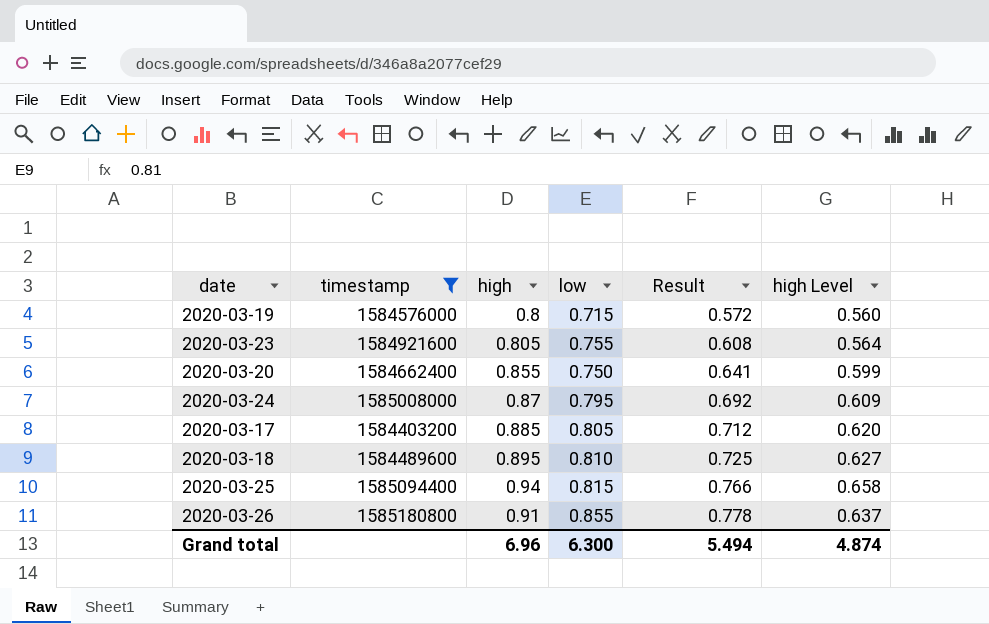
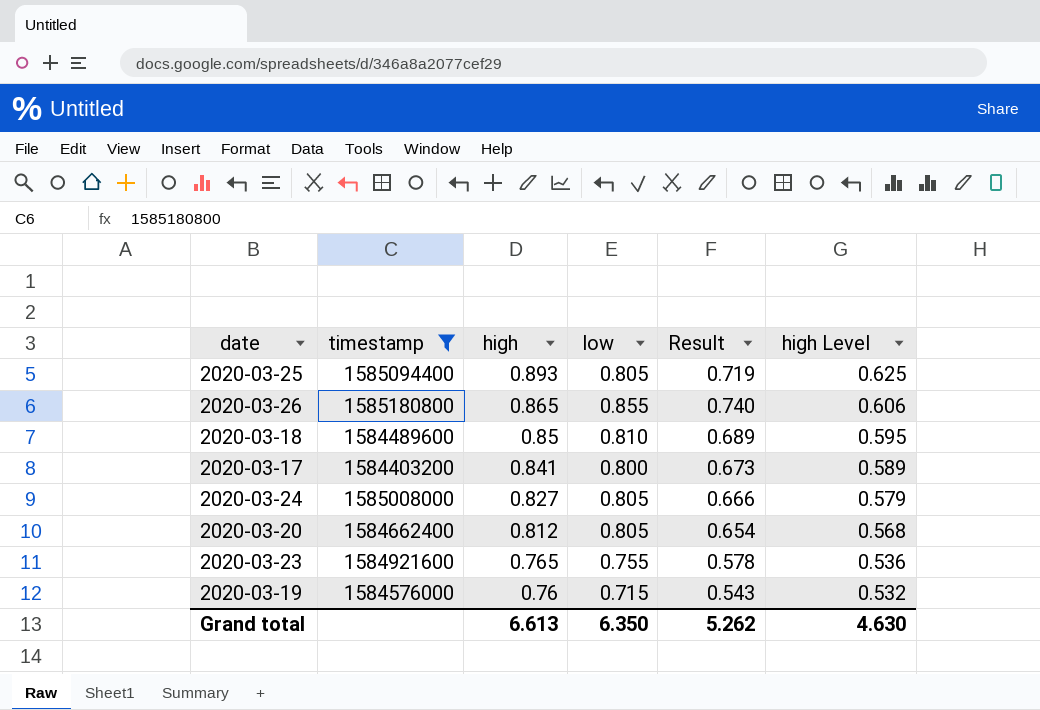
row order: Result ascending -> high descending
2020-03-25 | high: 0.94 -> 0.893
2020-03-25 | low: 0.815 -> 0.805
2020-03-25 | Result: 0.766 -> 0.719
2020-03-25 | high Level: 0.658 -> 0.625
2020-03-26 | high: 0.91 -> 0.865
2020-03-26 | Result: 0.778 -> 0.740
2020-03-26 | high Level: 0.637 -> 0.606
2020-03-18 | high: 0.895 -> 0.85
2020-03-18 | Result: 0.725 -> 0.689
2020-03-18 | high Level: 0.627 -> 0.595
2020-03-17 | high: 0.885 -> 0.841
2020-03-17 | low: 0.805 -> 0.800
2020-03-17 | Result: 0.712 -> 0.673
2020-03-17 | high Level: 0.620 -> 0.589
2020-03-24 | high: 0.87 -> 0.827
2020-03-24 | low: 0.795 -> 0.805
2020-03-24 | Result: 0.692 -> 0.666
2020-03-24 | high Level: 0.609 -> 0.579
2020-03-20 | high: 0.855 -> 0.812
2020-03-20 | low: 0.750 -> 0.805
2020-03-20 | Result: 0.641 -> 0.654
2020-03-20 | high Level: 0.599 -> 0.568
2020-03-23 | high: 0.805 -> 0.765
2020-03-23 | Result: 0.608 -> 0.578
2020-03-23 | high Level: 0.564 -> 0.536
2020-03-19 | high: 0.8 -> 0.76
2020-03-19 | Result: 0.572 -> 0.543
2020-03-19 | high Level: 0.560 -> 0.532
Grand total | high: 6.96 -> 6.613
Grand total | low: 6.300 -> 6.350
Grand total | Result: 5.494 -> 5.262
Grand total | high Level: 4.874 -> 4.630

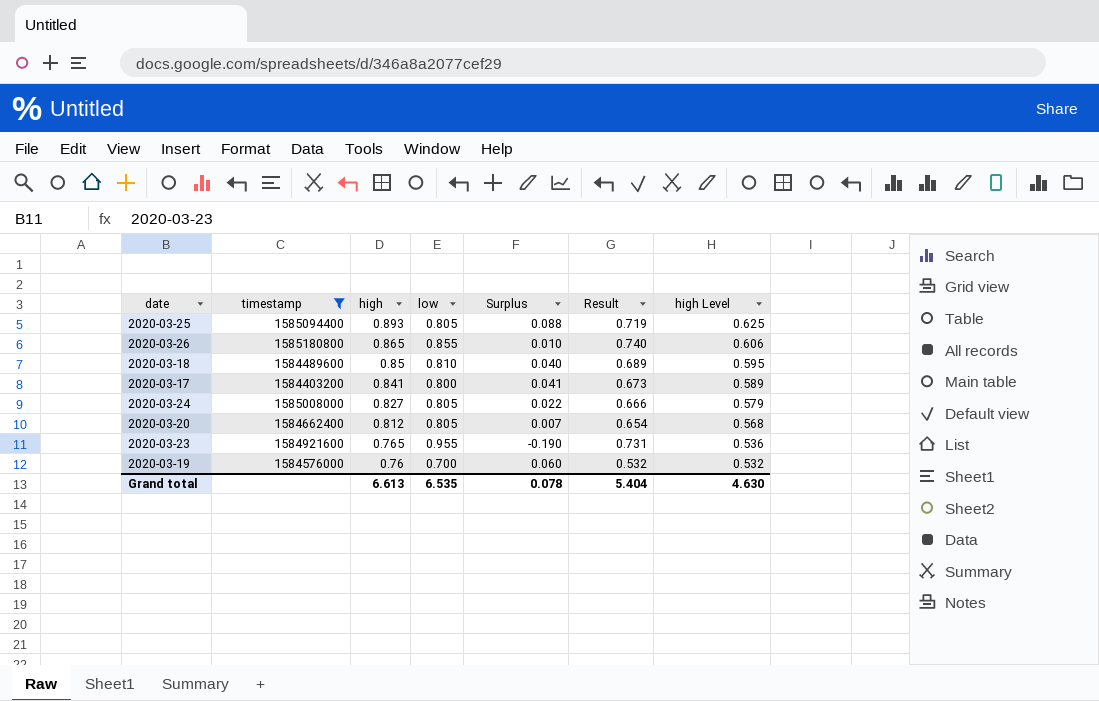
column Surplus | formula: none -> [high] - [low]
2020-03-23 | low: 0.755 -> 0.955
2020-03-23 | Result: 0.578 -> 0.731
2020-03-19 | low: 0.715 -> 0.700
2020-03-19 | Result: 0.543 -> 0.532
Grand total | low: 6.350 -> 6.535
Grand total | Result: 5.262 -> 5.404

